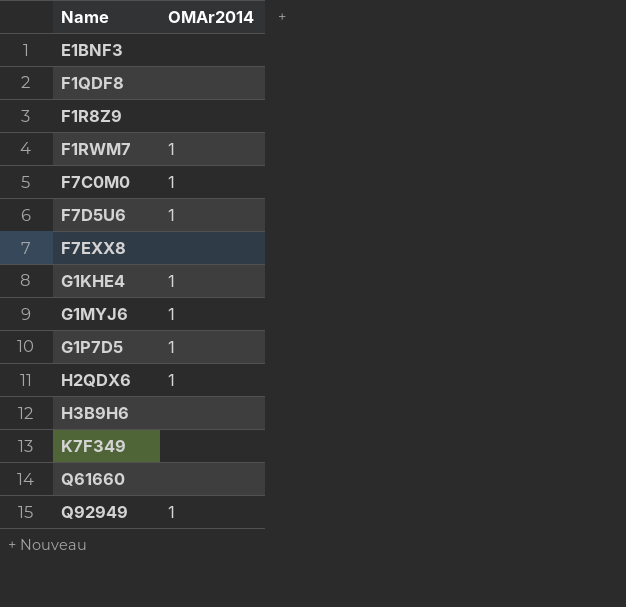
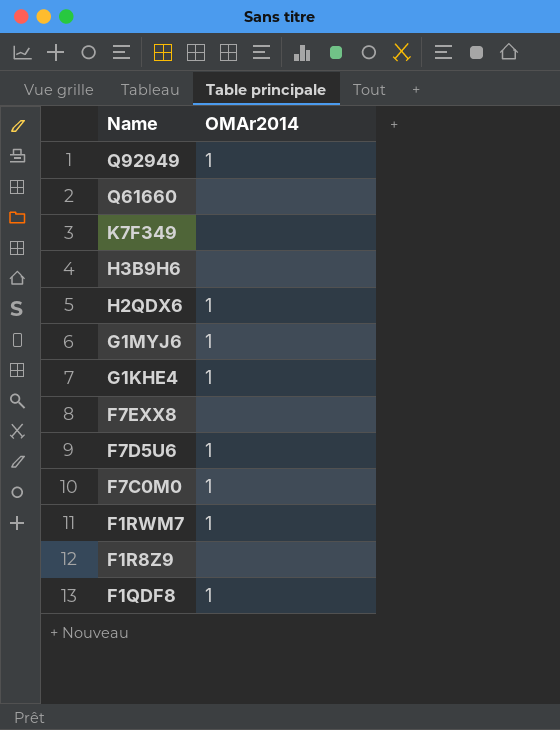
row order: Name ascending -> Name descending
row E1BNF3: none -> none
row G1P7D5: 1 -> none
F1QDF8 | OMAr2014: none -> 1

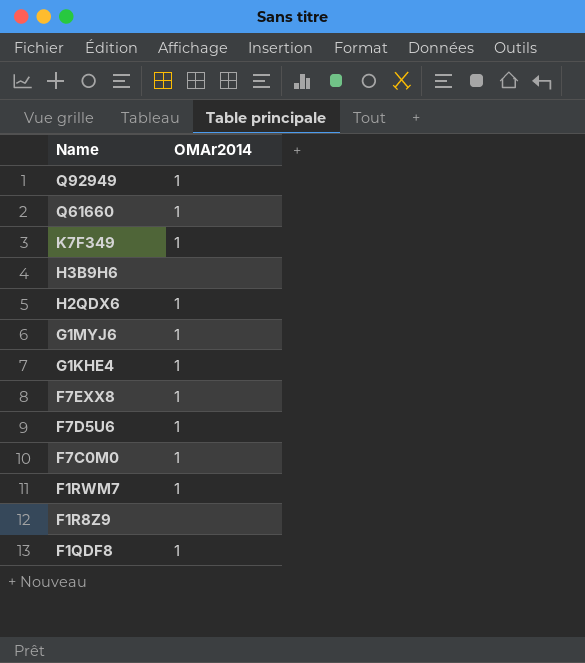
Q61660 | OMAr2014: none -> 1
K7F349 | OMAr2014: none -> 1
F7EXX8 | OMAr2014: none -> 1

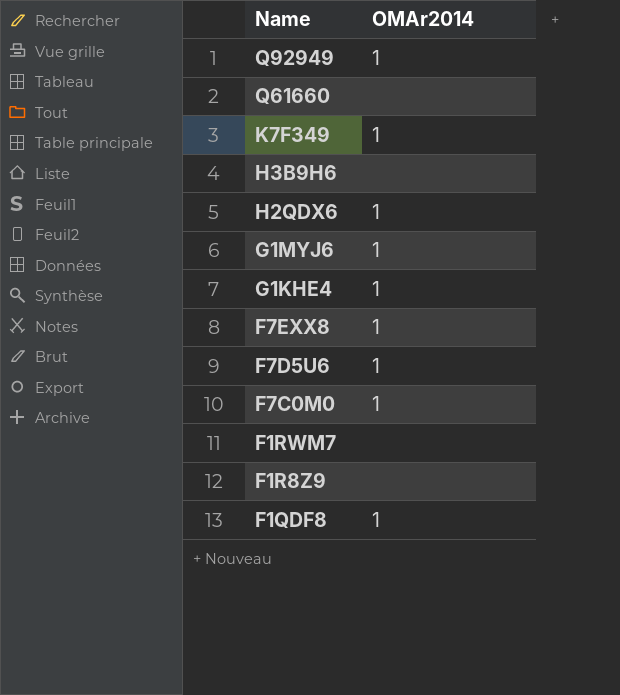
Q61660 | OMAr2014: 1 -> none
F1RWM7 | OMAr2014: 1 -> none

